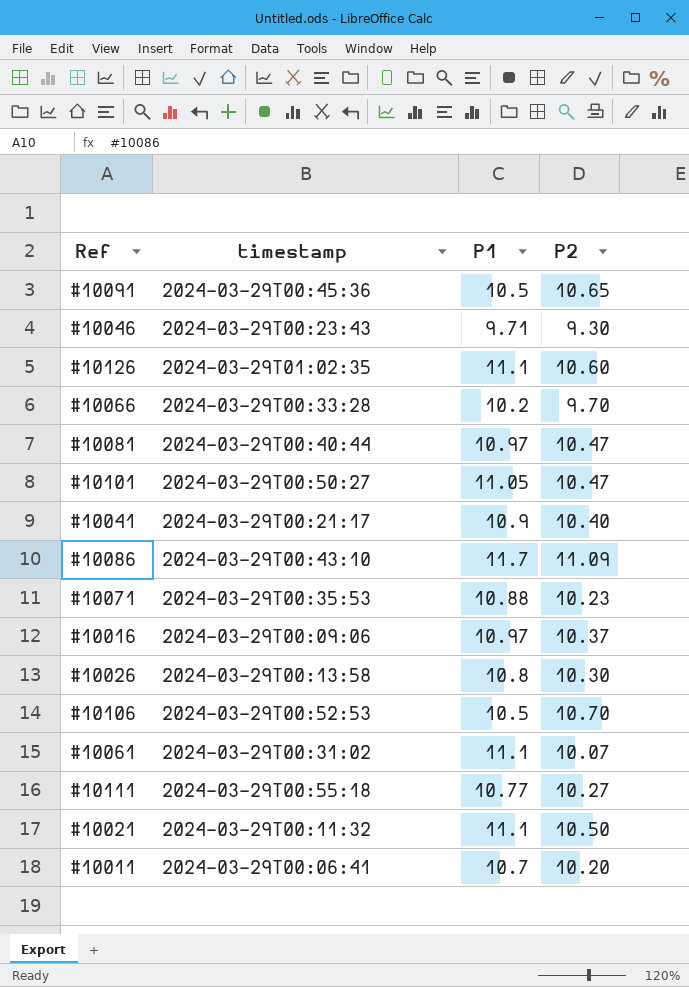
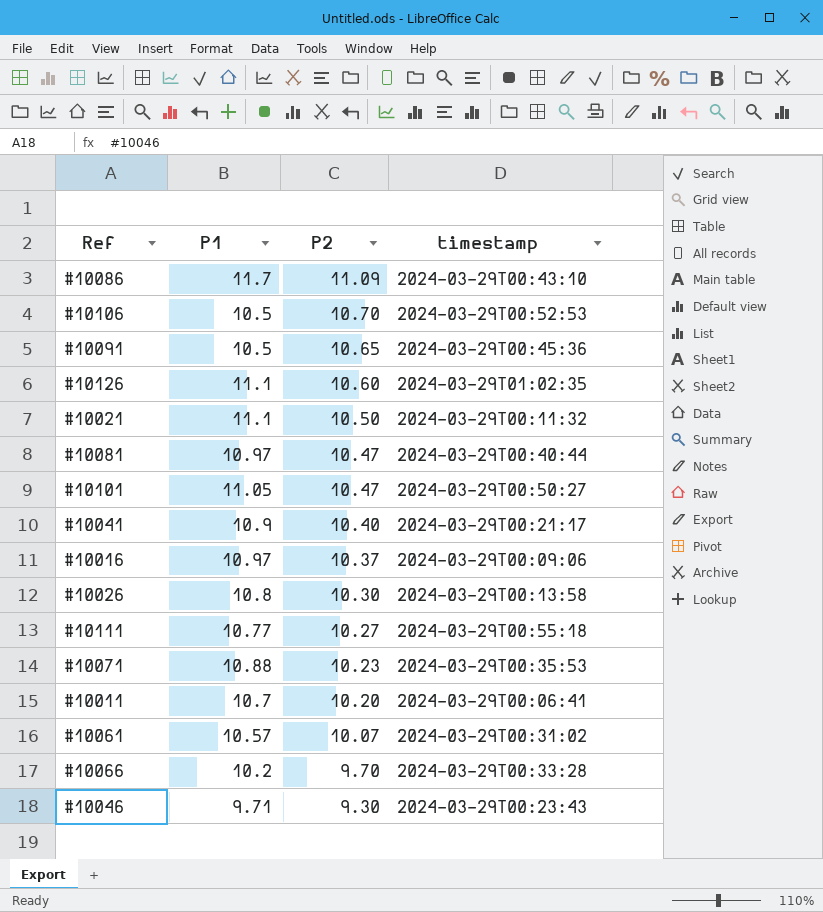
row order: none -> P2 descending
column timestamp | position: 2 -> 4
#10061 | P1: 11.1 -> 10.57

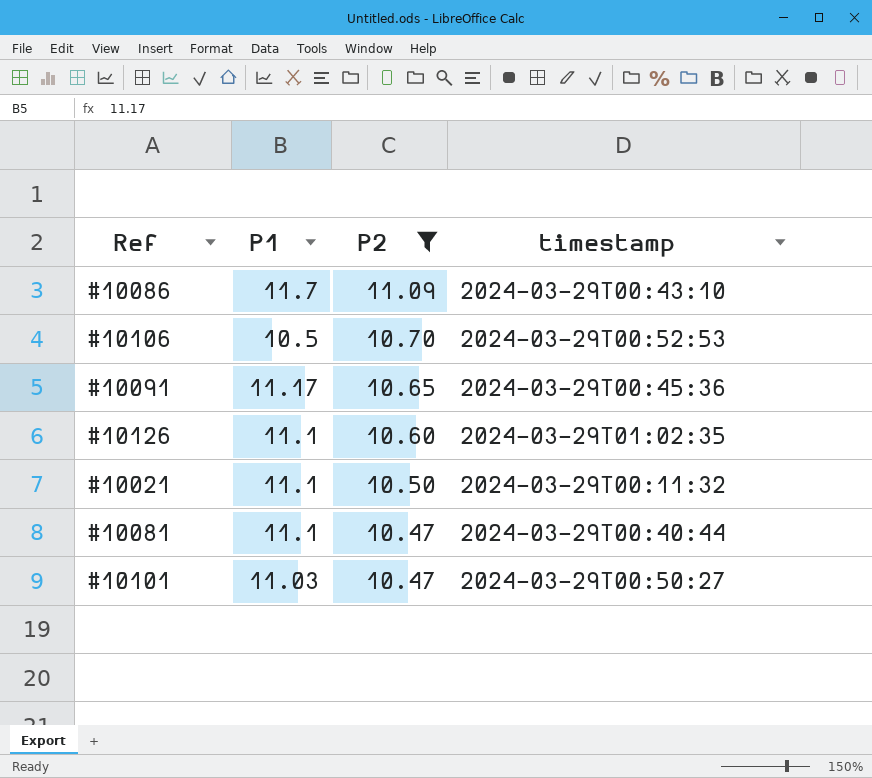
filter: none -> P2 >= 10.47
#10091 | P1: 10.5 -> 11.17
#10081 | P1: 10.97 -> 11.1
#10101 | P1: 11.05 -> 11.03

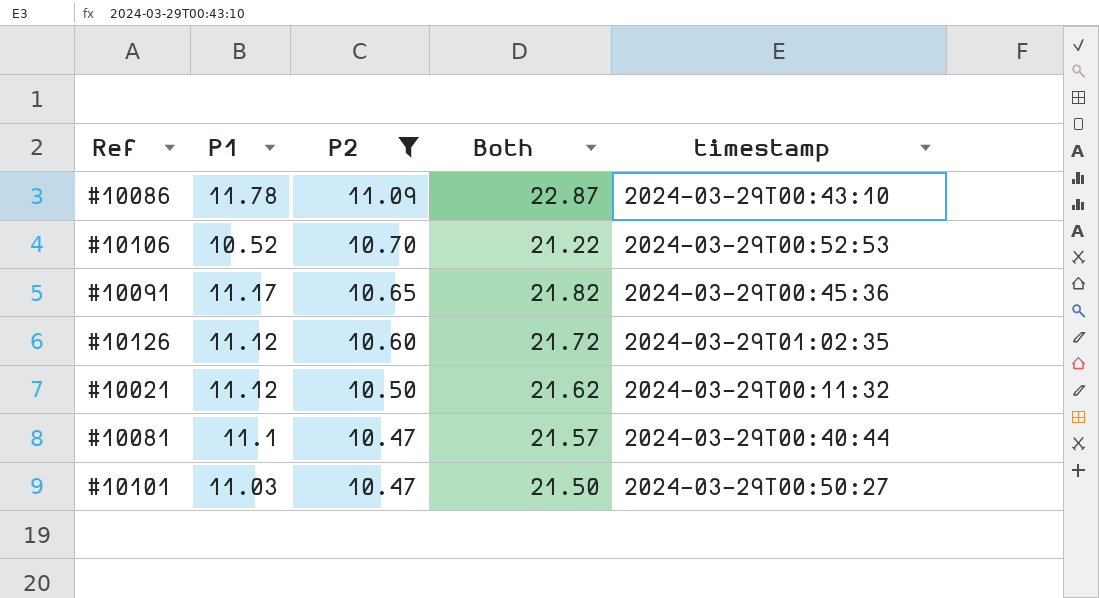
column Both | formula: none -> [P1] + [P2]
#10086 | P1: 11.7 -> 11.78
#10106 | P1: 10.5 -> 10.52
#10126 | P1: 11.1 -> 11.12
#10021 | P1: 11.1 -> 11.12

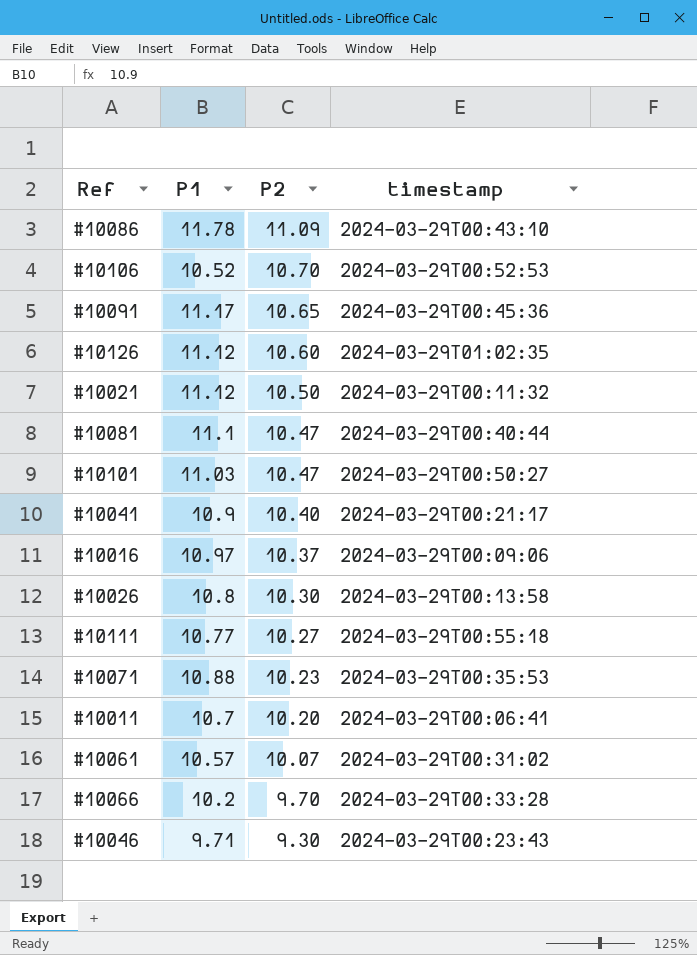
filter: P2 >= 10.47 -> none
column Both | formula: [P1] + [P2] -> none

